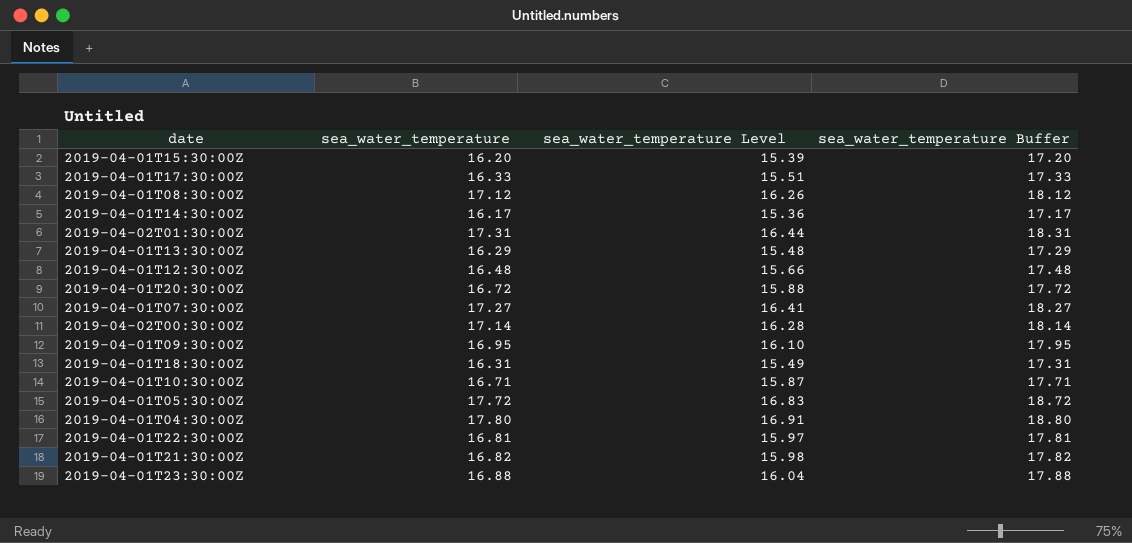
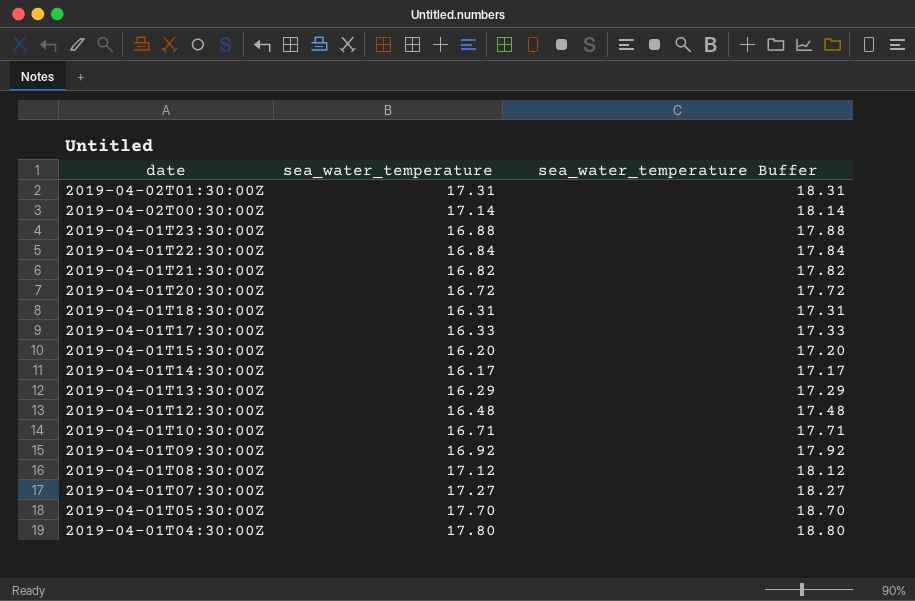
row order: none -> date descending
column sea_water_temperature Level | formula: [sea_water_temperature] * 0.95 -> none
2019-04-01T22:30:00Z | sea_water_temperature: 16.81 -> 16.84
2019-04-01T22:30:00Z | sea_water_temperature Buffer: 17.81 -> 17.84
2019-04-01T09:30:00Z | sea_water_temperature: 16.95 -> 16.92
2019-04-01T09:30:00Z | sea_water_temperature Buffer: 17.95 -> 17.92
2019-04-01T05:30:00Z | sea_water_temperature: 17.72 -> 17.70
2019-04-01T05:30:00Z | sea_water_temperature Buffer: 18.72 -> 18.70

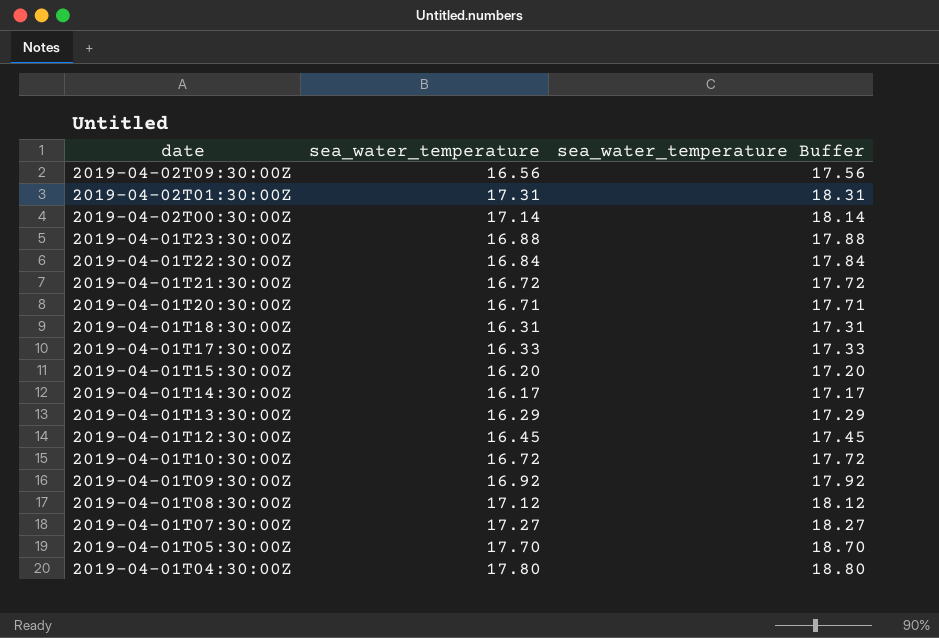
row 2019-04-02T09:30:00Z: none -> 16.56 | 17.56
2019-04-01T21:30:00Z | sea_water_temperature: 16.82 -> 16.72
2019-04-01T21:30:00Z | sea_water_temperature Buffer: 17.82 -> 17.72
2019-04-01T20:30:00Z | sea_water_temperature: 16.72 -> 16.71
2019-04-01T20:30:00Z | sea_water_temperature Buffer: 17.72 -> 17.71
2019-04-01T12:30:00Z | sea_water_temperature: 16.48 -> 16.45
2019-04-01T12:30:00Z | sea_water_temperature Buffer: 17.48 -> 17.45
2019-04-01T10:30:00Z | sea_water_temperature: 16.71 -> 16.72
2019-04-01T10:30:00Z | sea_water_temperature Buffer: 17.71 -> 17.72

